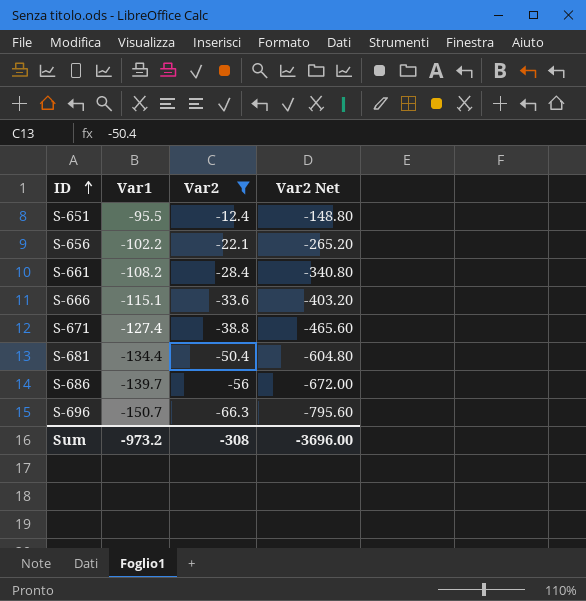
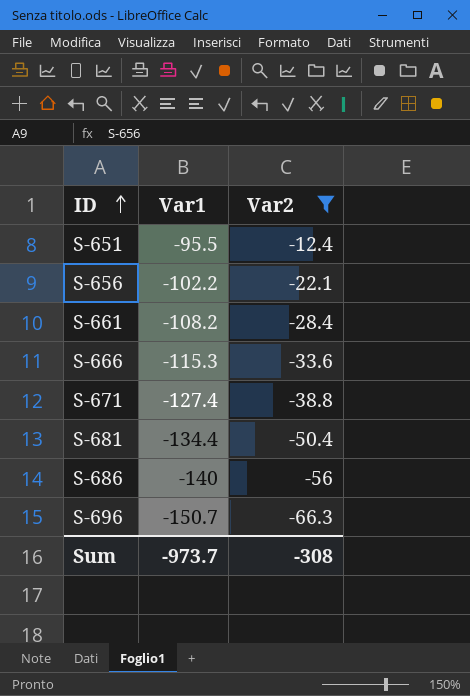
column Var2 Net | formula: [Var2] * 12 -> none
S-666 | Var1: -115.1 -> -115.3
S-686 | Var1: -139.7 -> -140
Sum | Var1: -973.2 -> -973.7

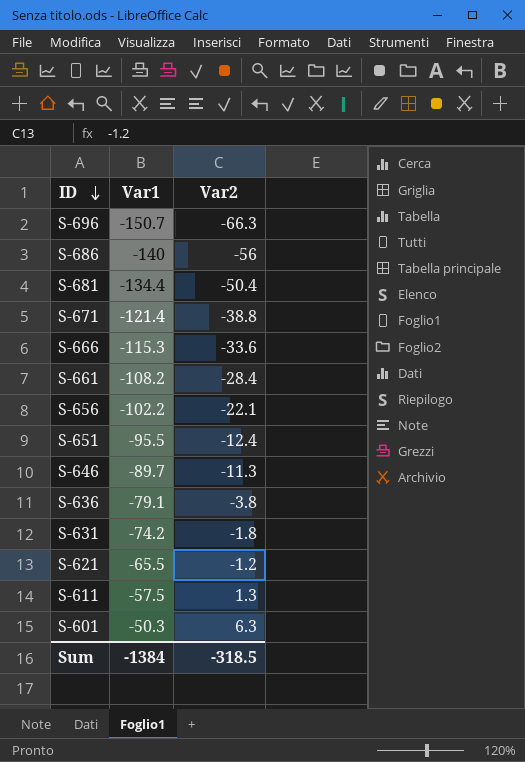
filter: Var2 <= -12.4 -> none
row order: ID ascending -> ID descending
S-671 | Var1: -127.4 -> -121.4
Sum | Var1: -973.7 -> -1384
Sum | Var2: -308 -> -318.5

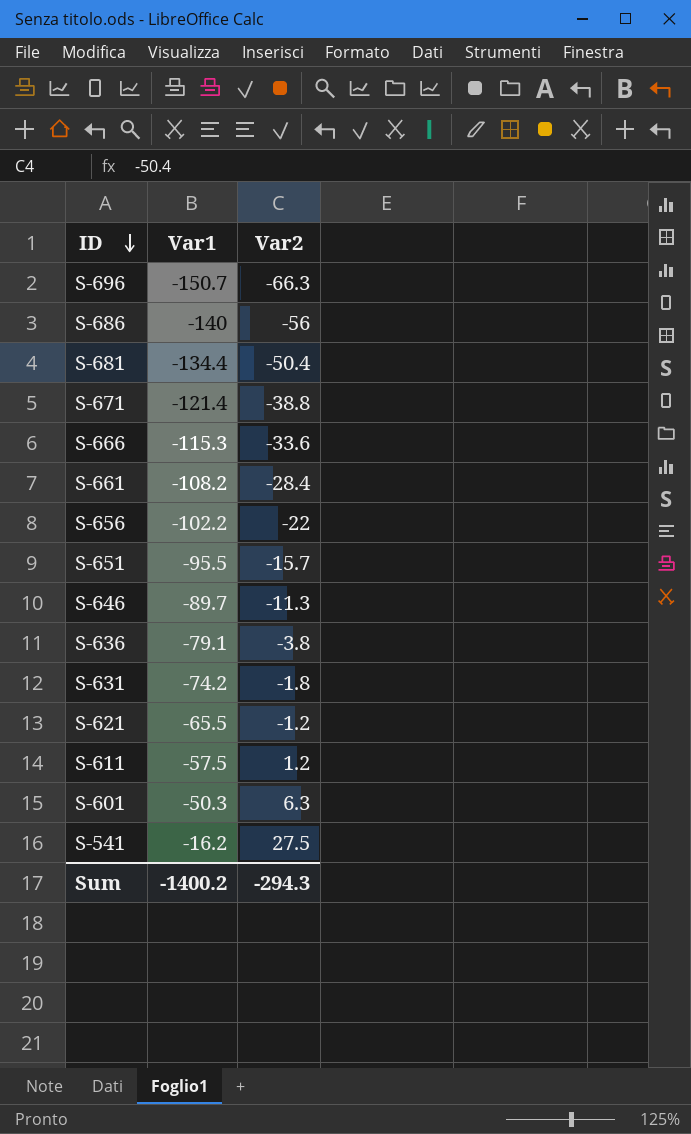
S-656 | Var2: -22.1 -> -22
S-651 | Var2: -12.4 -> -15.7
S-611 | Var2: 1.3 -> 1.2
row S-541: none -> -16.2 | 27.5
Sum | Var1: -1384 -> -1400.2
Sum | Var2: -318.5 -> -294.3

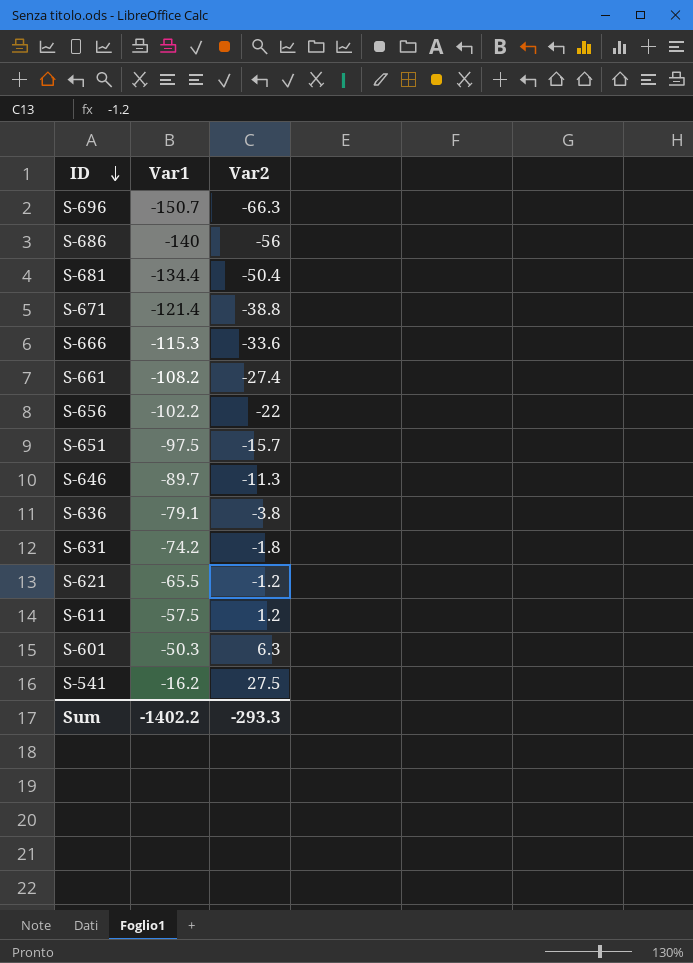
S-661 | Var2: -28.4 -> -27.4
S-651 | Var1: -95.5 -> -97.5
Sum | Var1: -1400.2 -> -1402.2
Sum | Var2: -294.3 -> -293.3

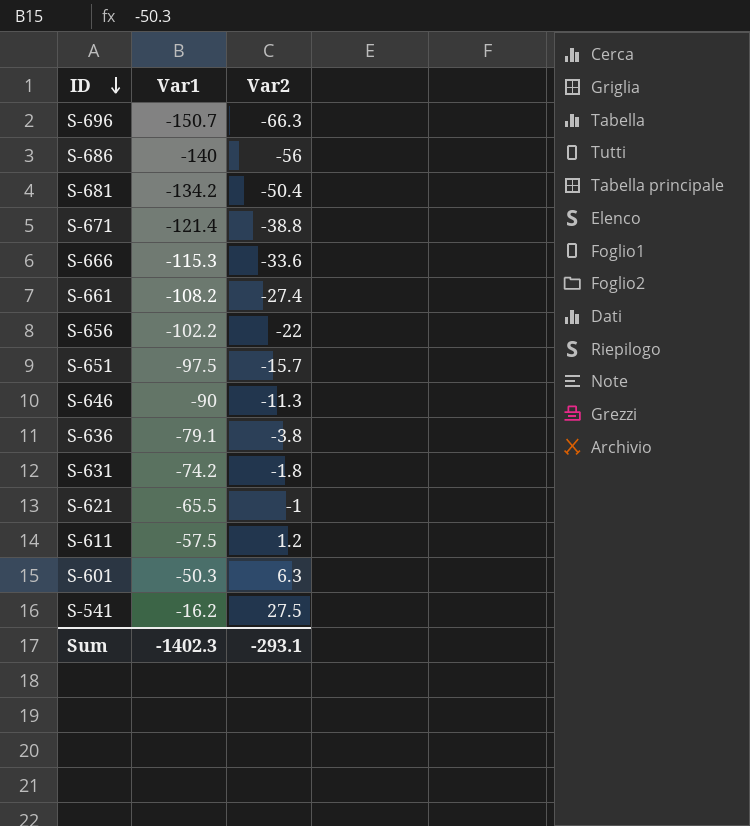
S-681 | Var1: -134.4 -> -134.2
S-646 | Var1: -89.7 -> -90
S-621 | Var2: -1.2 -> -1
Sum | Var1: -1402.2 -> -1402.3
Sum | Var2: -293.3 -> -293.1

